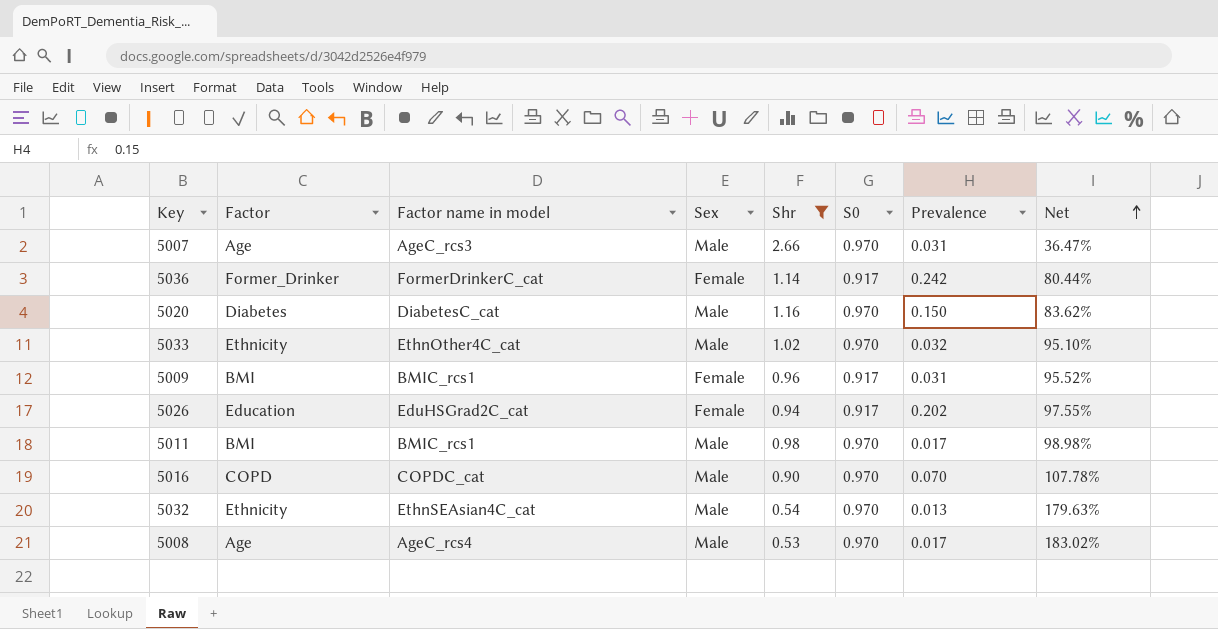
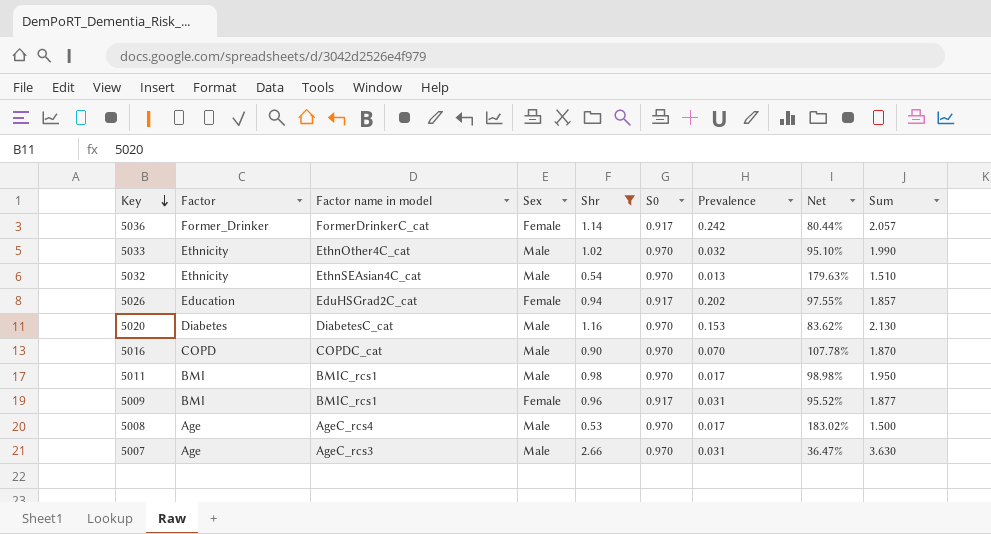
row order: Net ascending -> Key descending
column Sum | formula: none -> [Shr] + [S0]
5020 | Prevalence: 0.150 -> 0.153

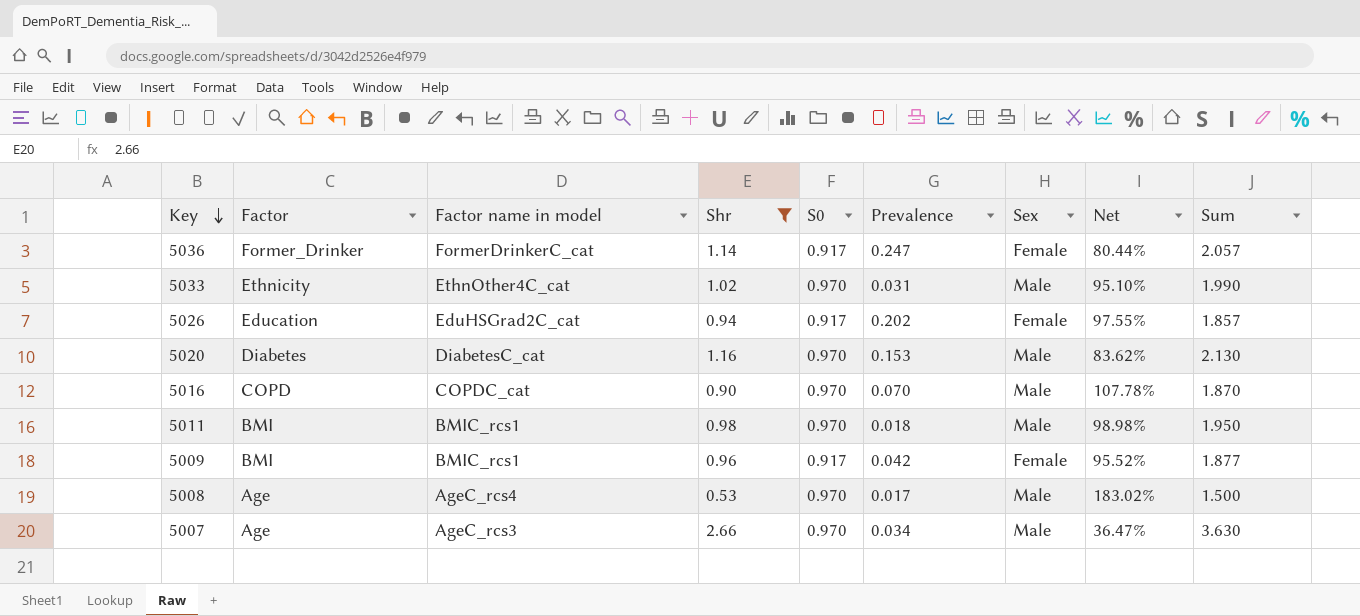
column Sex | position: 4 -> 7
row 5032: Ethnicity | EthnSEAsian4C_cat | Male | 0.54 | 0.970 | 0.013 | 179.63% | 1.510 -> none
5036 | Prevalence: 0.242 -> 0.247
5033 | Prevalence: 0.032 -> 0.031
5011 | Prevalence: 0.017 -> 0.018
5009 | Prevalence: 0.031 -> 0.042
5007 | Prevalence: 0.031 -> 0.034

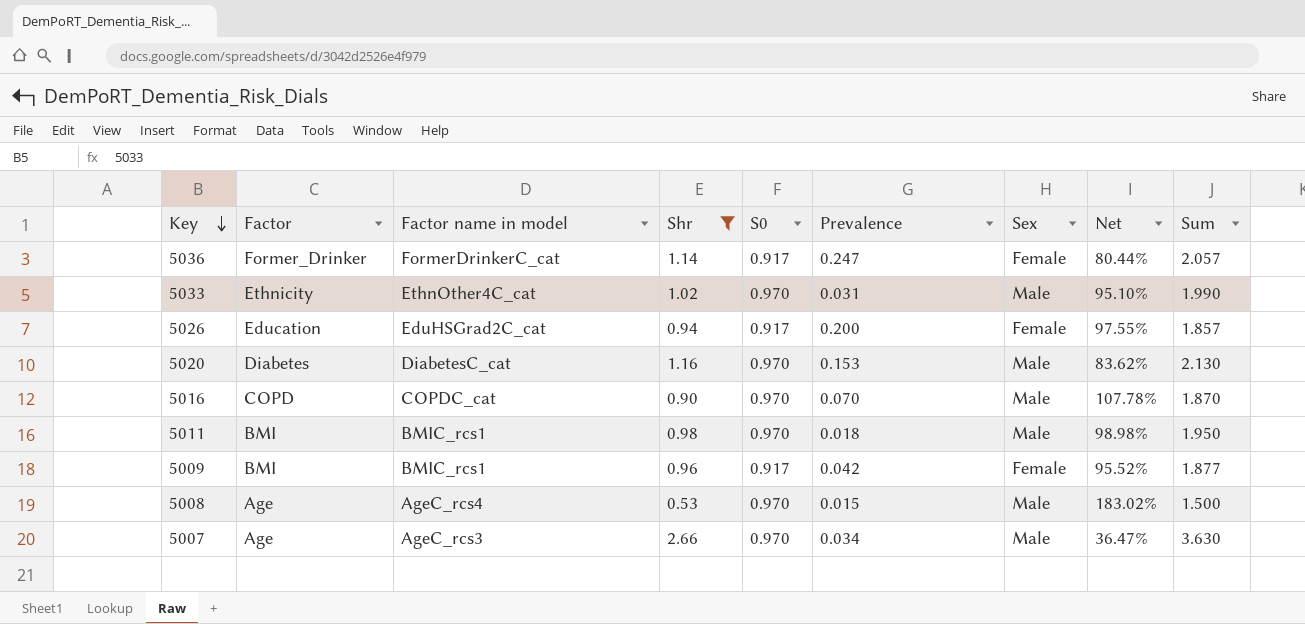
5026 | Prevalence: 0.202 -> 0.200
5008 | Prevalence: 0.017 -> 0.015

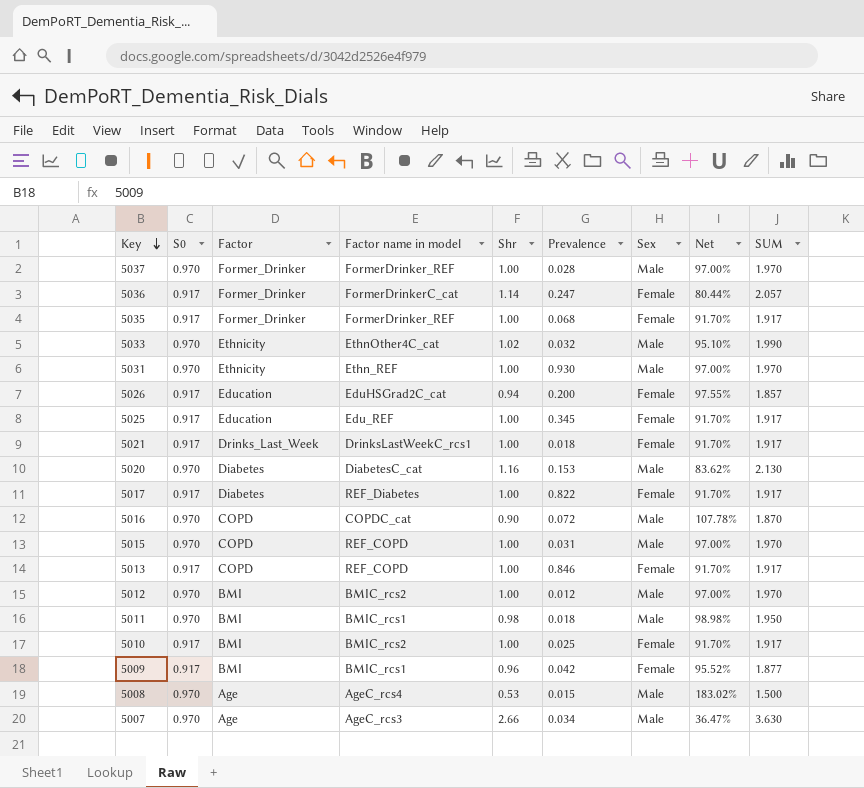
filter: Shr != 1.00 -> none
column S0 | position: 5 -> 2
column name: Sum -> SUM
5033 | Prevalence: 0.031 -> 0.032
5016 | Prevalence: 0.070 -> 0.072

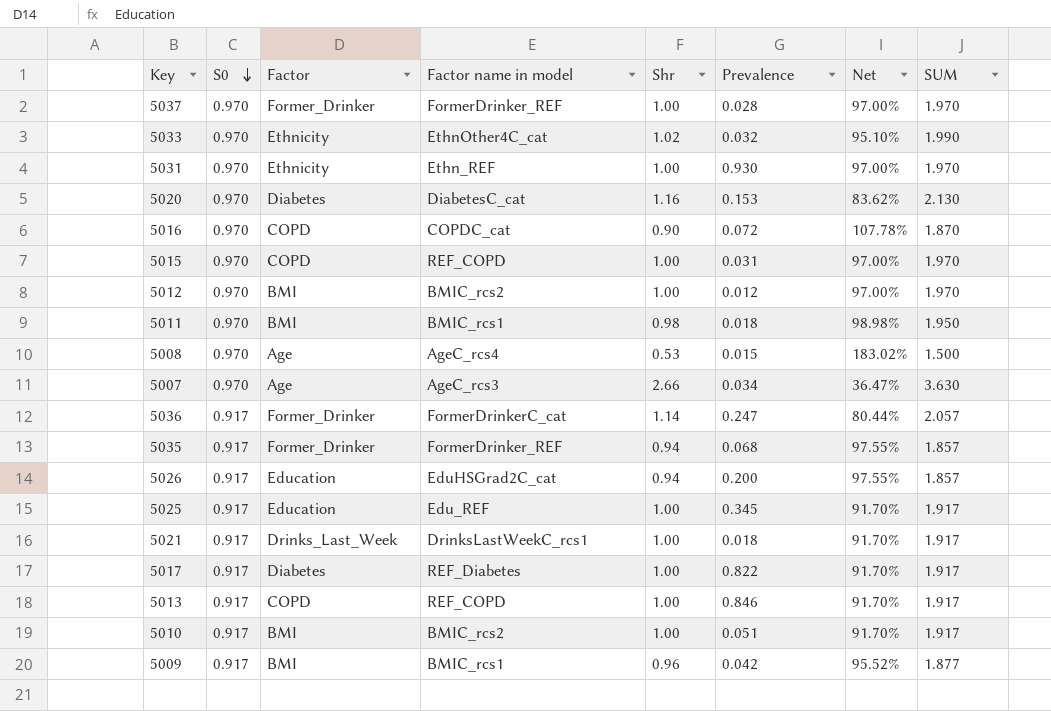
row order: Key descending -> S0 descending
column Sex | position: 7 -> none
5035 | Shr: 1.00 -> 0.94
5035 | Net: 91.70% -> 97.55%
5035 | SUM: 1.917 -> 1.857
5010 | Prevalence: 0.025 -> 0.051

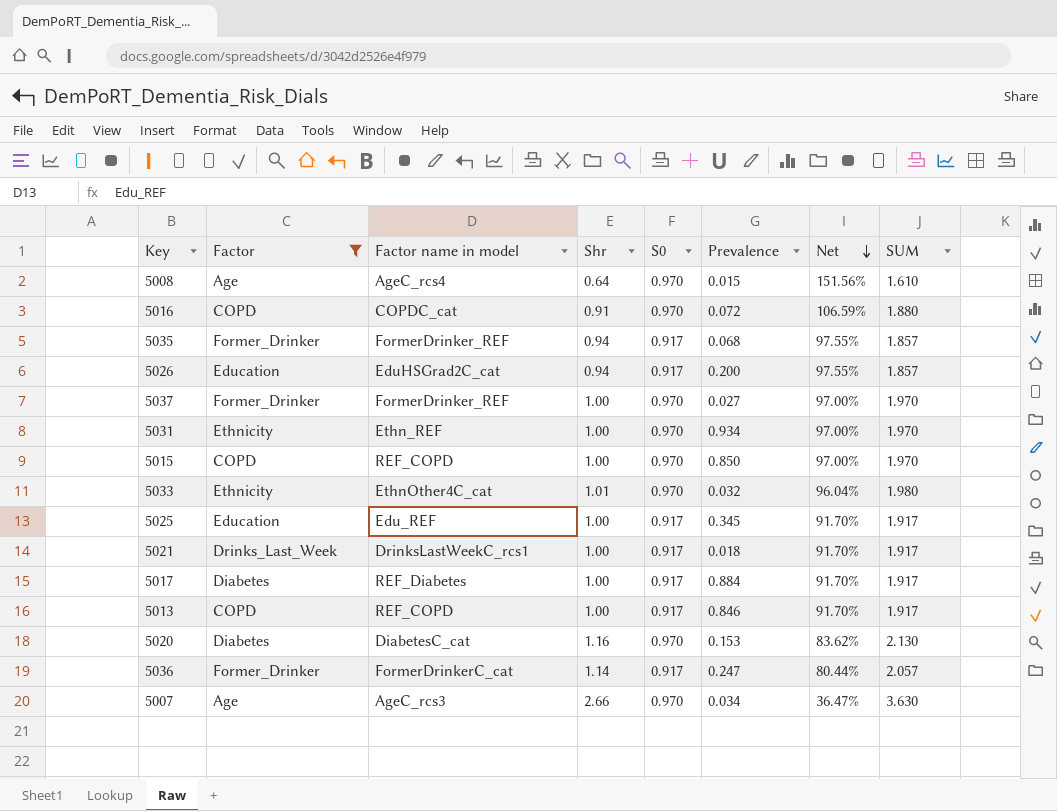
filter: none -> Factor != BMI
row order: S0 descending -> Net descending
column S0 | position: 2 -> 5
5008 | Shr: 0.53 -> 0.64
5008 | Net: 183.02% -> 151.56%
5008 | SUM: 1.500 -> 1.610
5016 | Shr: 0.90 -> 0.91
5016 | Net: 107.78% -> 106.59%
5016 | SUM: 1.870 -> 1.880
5037 | Prevalence: 0.028 -> 0.027
5031 | Prevalence: 0.930 -> 0.934
5015 | Prevalence: 0.031 -> 0.850
5033 | Shr: 1.02 -> 1.01
5033 | Net: 95.10% -> 96.04%
5033 | SUM: 1.990 -> 1.980
5017 | Prevalence: 0.822 -> 0.884

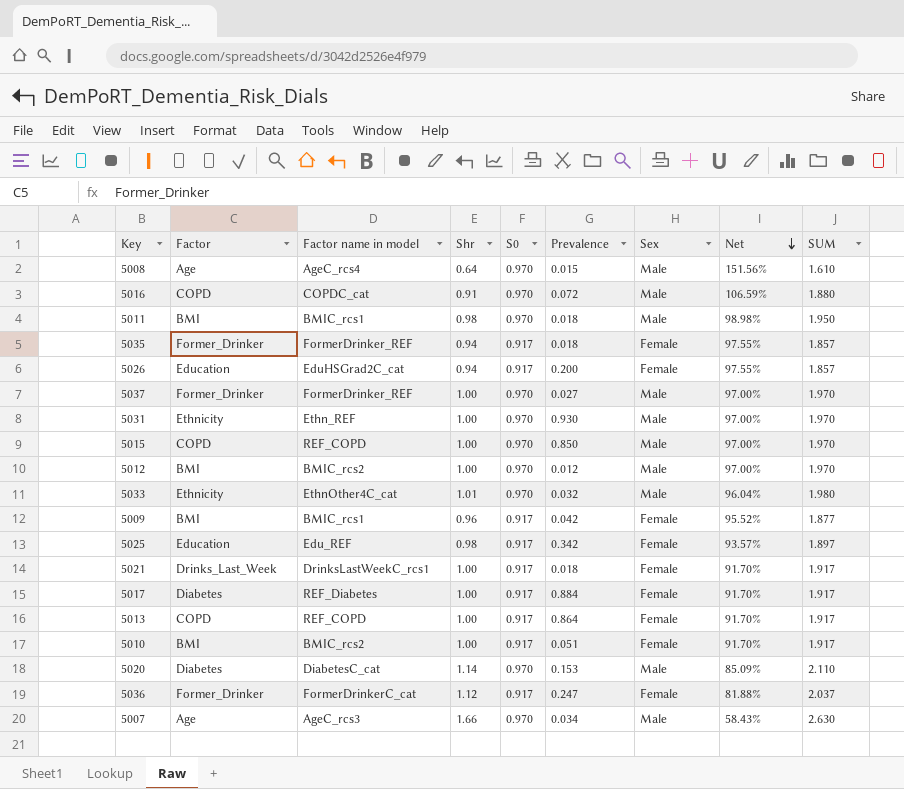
filter: Factor != BMI -> none
column Sex | position: none -> 7
5035 | Prevalence: 0.068 -> 0.018
5031 | Prevalence: 0.934 -> 0.930
5025 | Shr: 1.00 -> 0.98
5025 | Prevalence: 0.345 -> 0.342
5025 | Net: 91.70% -> 93.57%
5025 | SUM: 1.917 -> 1.897
5013 | Prevalence: 0.846 -> 0.864
5020 | Shr: 1.16 -> 1.14
5020 | Net: 83.62% -> 85.09%
5020 | SUM: 2.130 -> 2.110
5036 | Shr: 1.14 -> 1.12
5036 | Net: 80.44% -> 81.88%
5036 | SUM: 2.057 -> 2.037
5007 | Shr: 2.66 -> 1.66
5007 | Net: 36.47% -> 58.43%
5007 | SUM: 3.630 -> 2.630

